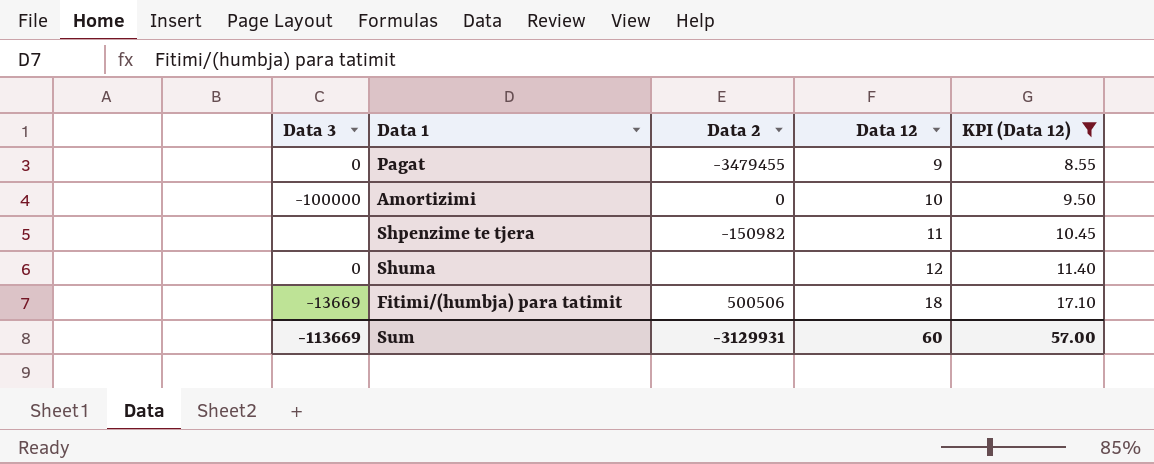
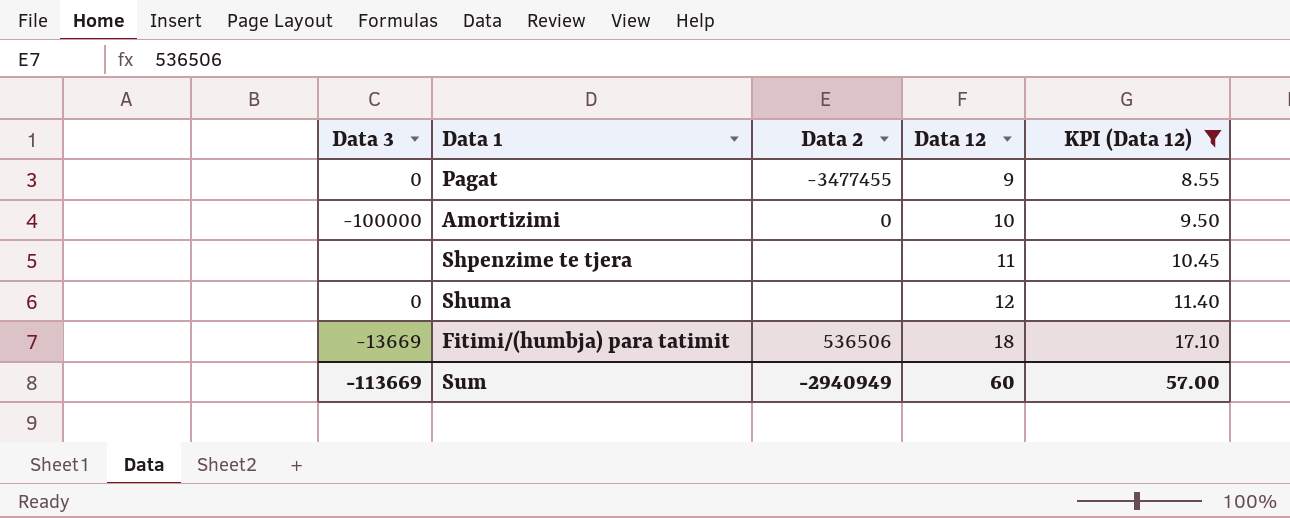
Pagat | Data 2: -3479455 -> -3477455
Shpenzime te tjera | Data 2: -150982 -> none
Fitimi/(humbja) para tatimit | Data 2: 500506 -> 536506
Sum | Data 2: -3129931 -> -2940949

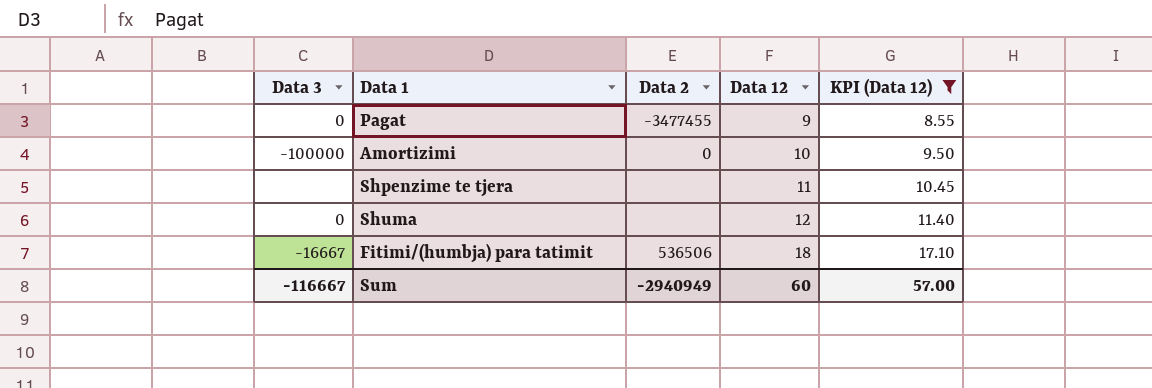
Fitimi/(humbja) para tatimit | Data 3: -13669 -> -16667
Sum | Data 3: -113669 -> -116667

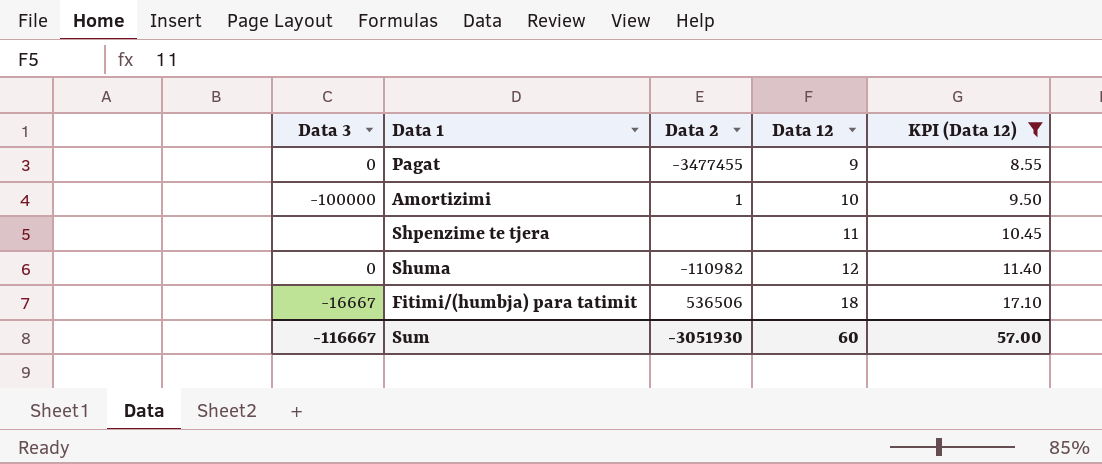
Amortizimi | Data 2: 0 -> 1
Shuma | Data 2: none -> -110982
Sum | Data 2: -2940949 -> -3051930

